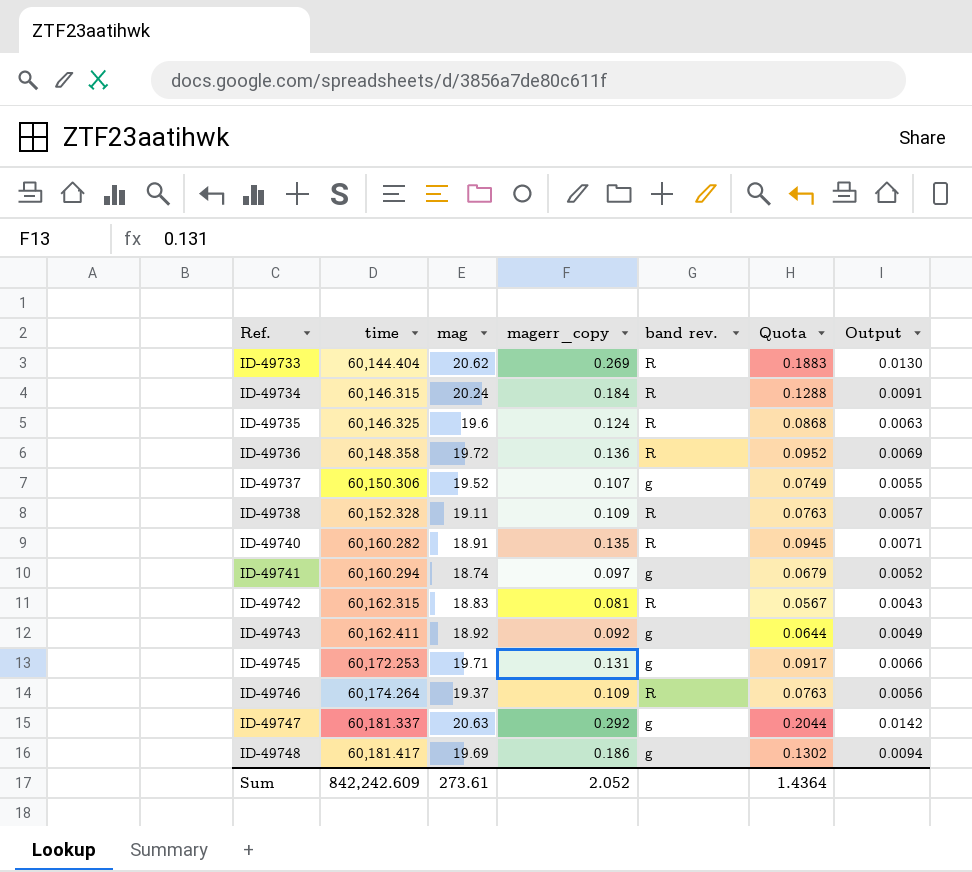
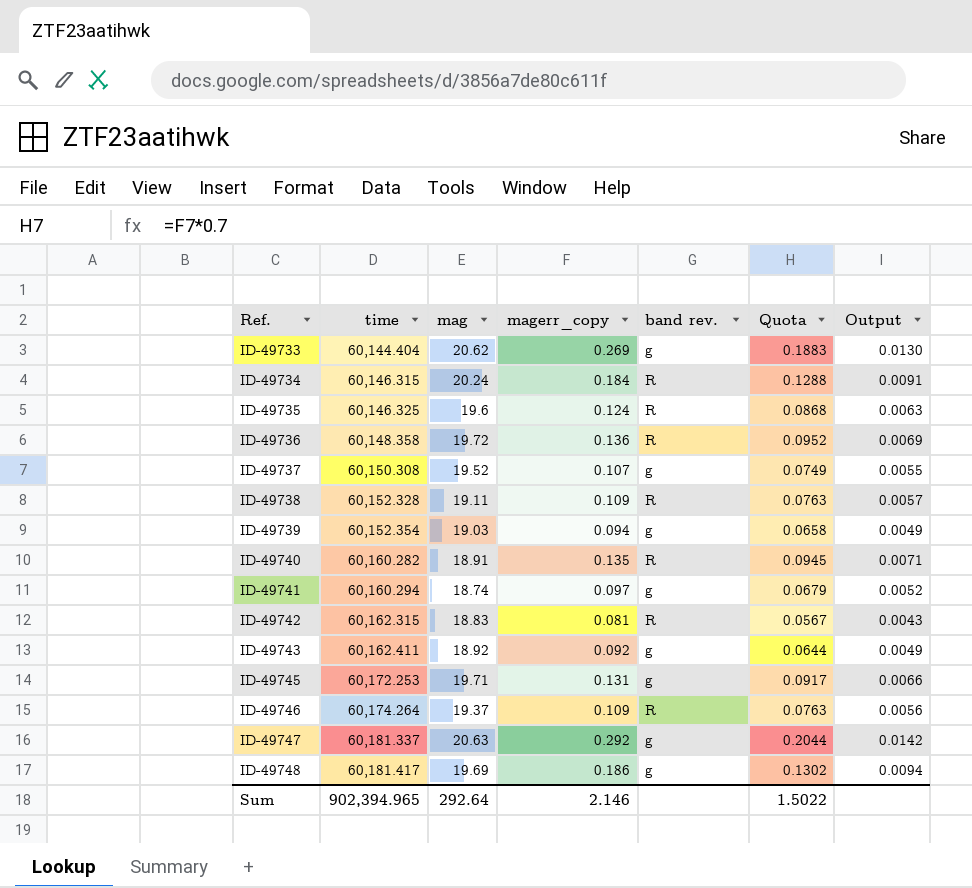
ID-49733 | band rev.: R -> g
ID-49737 | time: 60,150.306 -> 60,150.308
row ID-49739: none -> 60,152.354 | 19.03 | 0.094 | g | 0.0658 | 0.0049
Sum | time: 842,242.609 -> 902,394.965
Sum | mag: 273.61 -> 292.64
Sum | magerr_copy: 2.052 -> 2.146
Sum | Quota: 1.4364 -> 1.5022

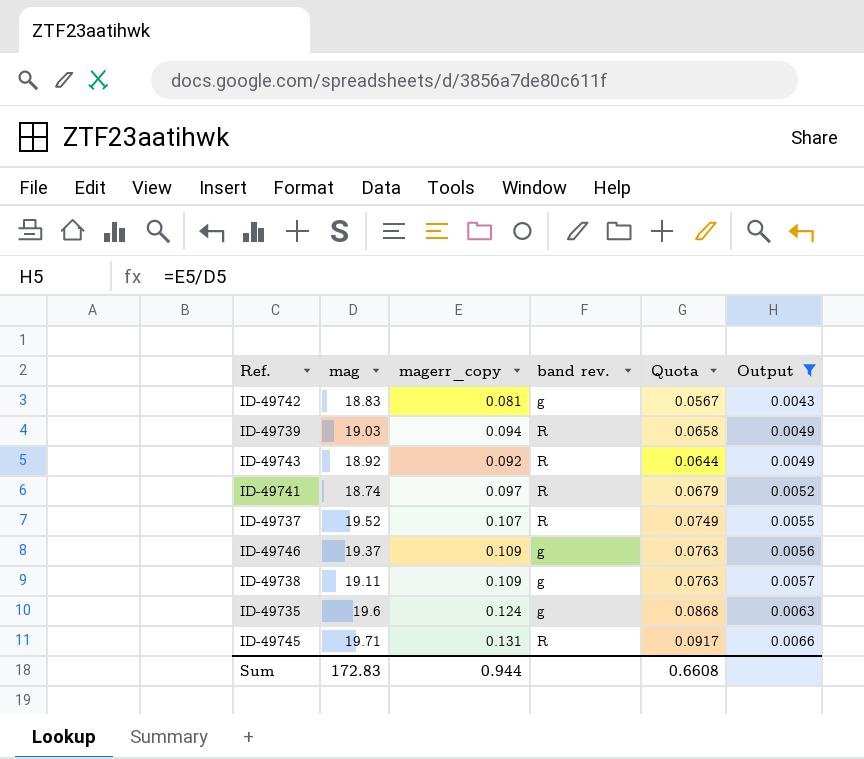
filter: none -> Output <= 0.0066
row order: Ref. ascending -> Output ascending
column time | position: 2 -> none
ID-49742 | band rev.: R -> g
ID-49739 | band rev.: g -> R
ID-49743 | band rev.: g -> R
ID-49741 | band rev.: g -> R
ID-49737 | band rev.: g -> R
ID-49746 | band rev.: R -> g
ID-49738 | band rev.: R -> g
ID-49735 | band rev.: R -> g
ID-49745 | band rev.: g -> R
Sum | mag: 292.64 -> 172.83
Sum | magerr_copy: 2.146 -> 0.944
Sum | Quota: 1.5022 -> 0.6608

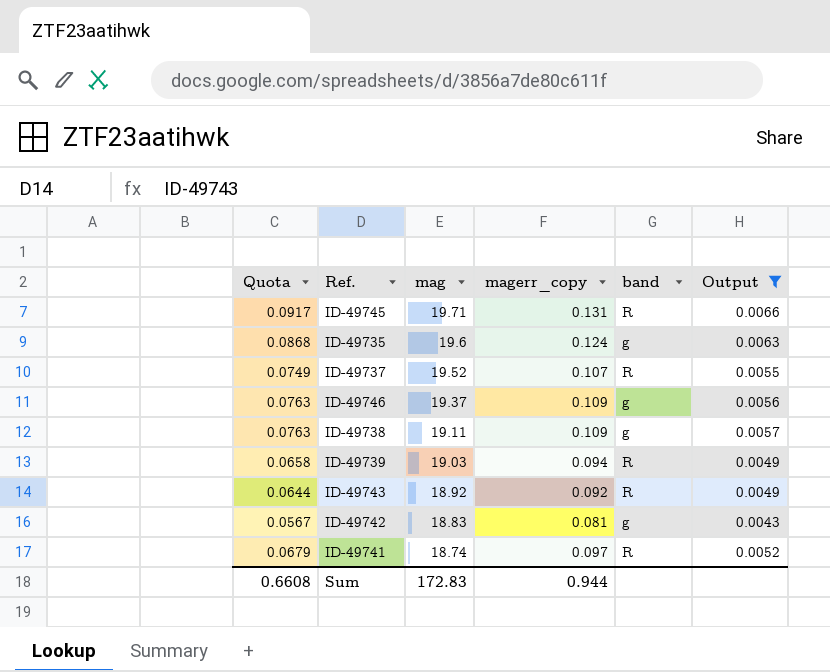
row order: Output ascending -> mag descending
column Quota | position: 5 -> 1
column name: band rev. -> band

